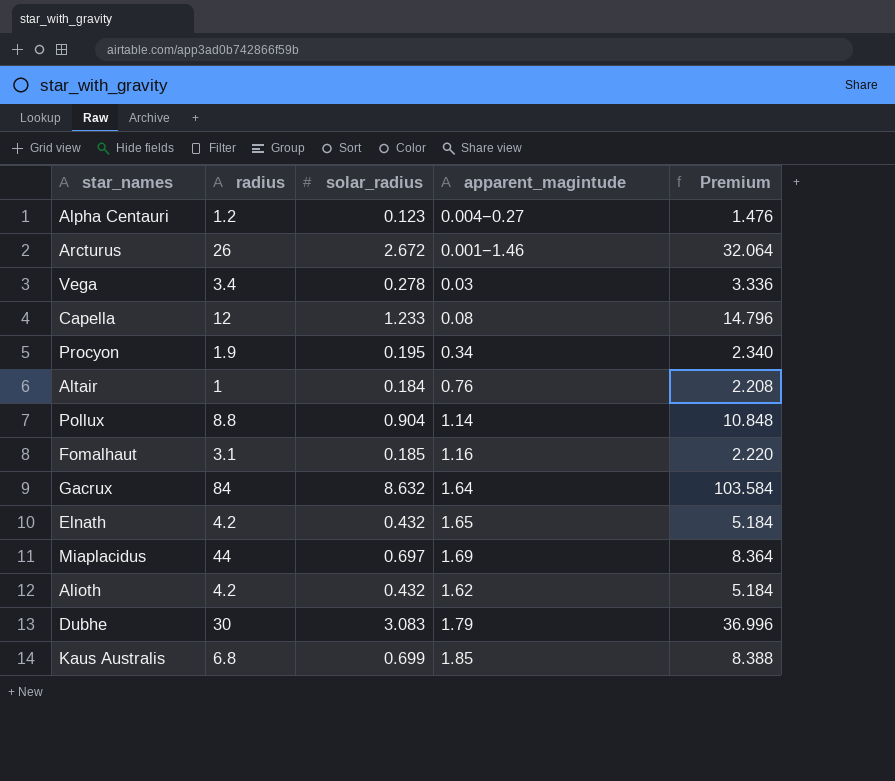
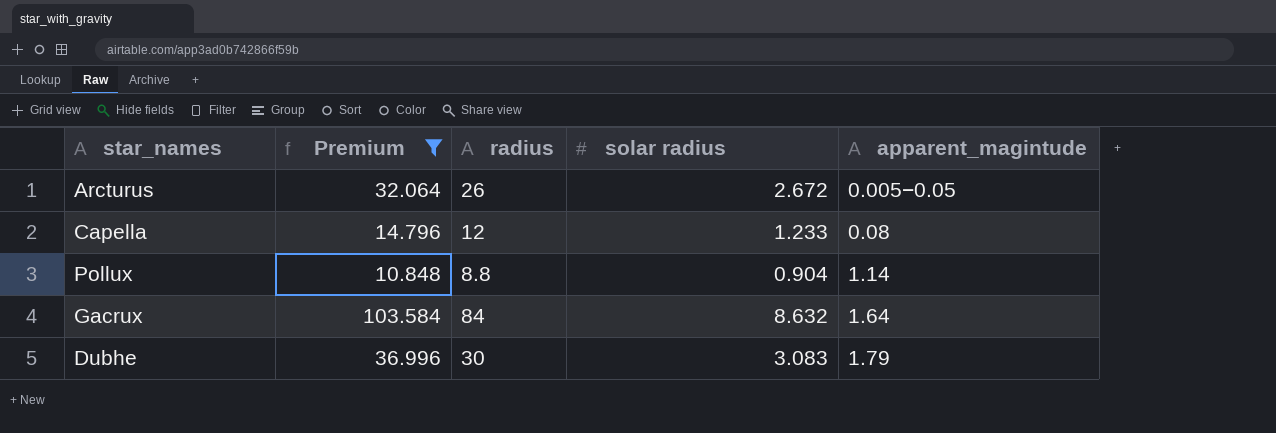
filter: none -> Premium >= 10.848
column Premium | position: 5 -> 2
column name: solar_radius -> solar radius
Arcturus | apparent_magintude: 0.001−1.46 -> 0.005−0.05

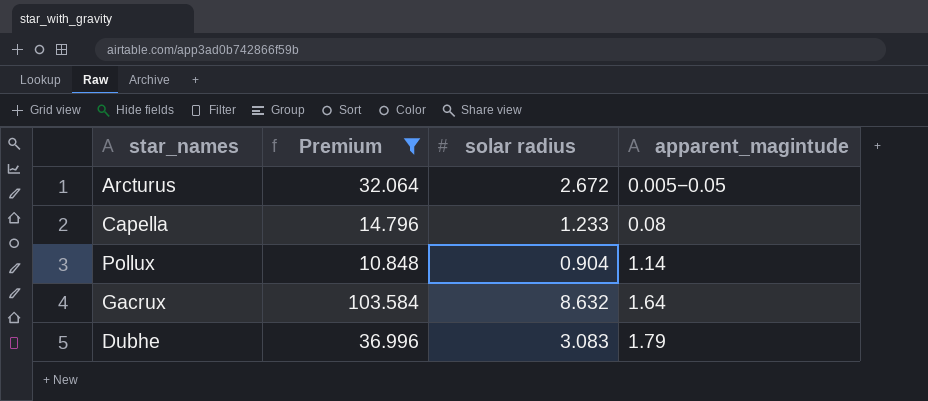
column radius | position: 3 -> none

